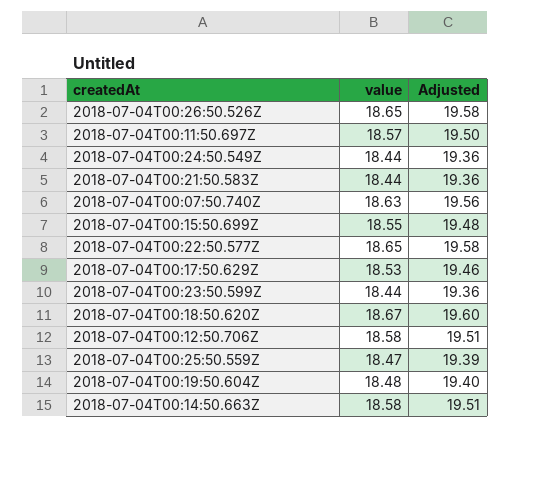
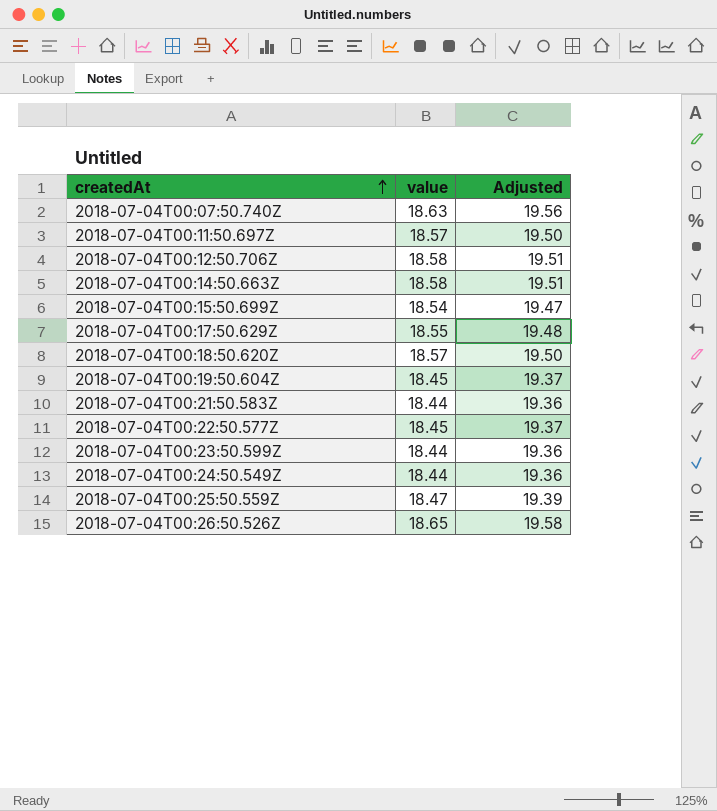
row order: none -> createdAt ascending
2018-07-04T00:15:50.699Z | value: 18.55 -> 18.54
2018-07-04T00:15:50.699Z | Adjusted: 19.48 -> 19.47
2018-07-04T00:17:50.629Z | value: 18.53 -> 18.55
2018-07-04T00:17:50.629Z | Adjusted: 19.46 -> 19.48
2018-07-04T00:18:50.620Z | value: 18.67 -> 18.57
2018-07-04T00:18:50.620Z | Adjusted: 19.60 -> 19.50
2018-07-04T00:19:50.604Z | value: 18.48 -> 18.45
2018-07-04T00:19:50.604Z | Adjusted: 19.40 -> 19.37
2018-07-04T00:22:50.577Z | value: 18.65 -> 18.45
2018-07-04T00:22:50.577Z | Adjusted: 19.58 -> 19.37

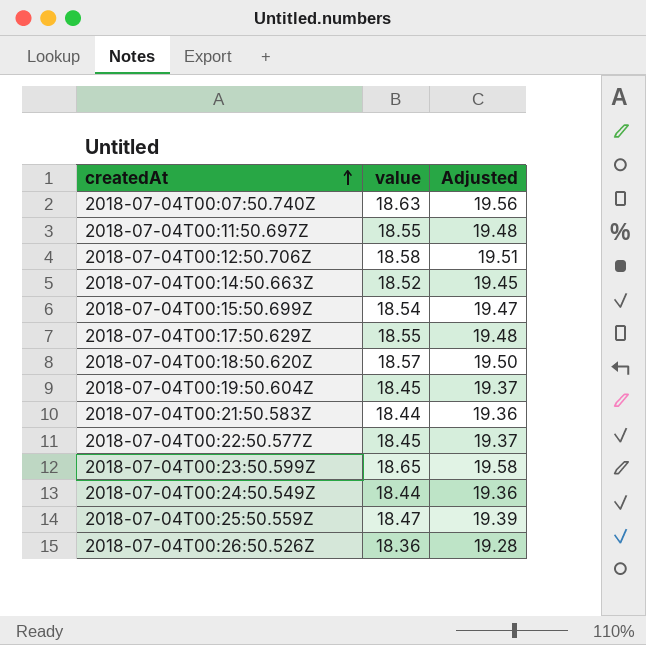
2018-07-04T00:11:50.697Z | value: 18.57 -> 18.55
2018-07-04T00:11:50.697Z | Adjusted: 19.50 -> 19.48
2018-07-04T00:14:50.663Z | value: 18.58 -> 18.52
2018-07-04T00:14:50.663Z | Adjusted: 19.51 -> 19.45
2018-07-04T00:23:50.599Z | value: 18.44 -> 18.65
2018-07-04T00:23:50.599Z | Adjusted: 19.36 -> 19.58
2018-07-04T00:26:50.526Z | value: 18.65 -> 18.36
2018-07-04T00:26:50.526Z | Adjusted: 19.58 -> 19.28

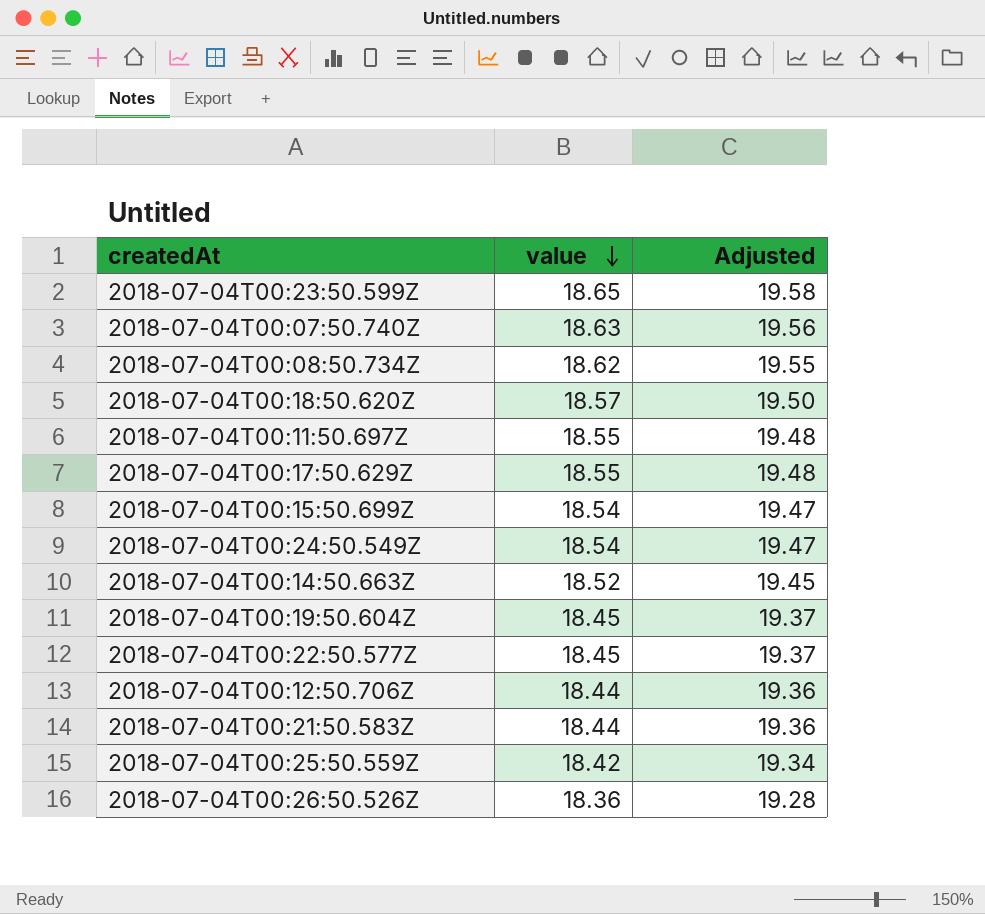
row order: createdAt ascending -> value descending
row 2018-07-04T00:08:50.734Z: none -> 18.62 | 19.55
2018-07-04T00:24:50.549Z | value: 18.44 -> 18.54
2018-07-04T00:24:50.549Z | Adjusted: 19.36 -> 19.47
2018-07-04T00:12:50.706Z | value: 18.58 -> 18.44
2018-07-04T00:12:50.706Z | Adjusted: 19.51 -> 19.36
2018-07-04T00:25:50.559Z | value: 18.47 -> 18.42
2018-07-04T00:25:50.559Z | Adjusted: 19.39 -> 19.34

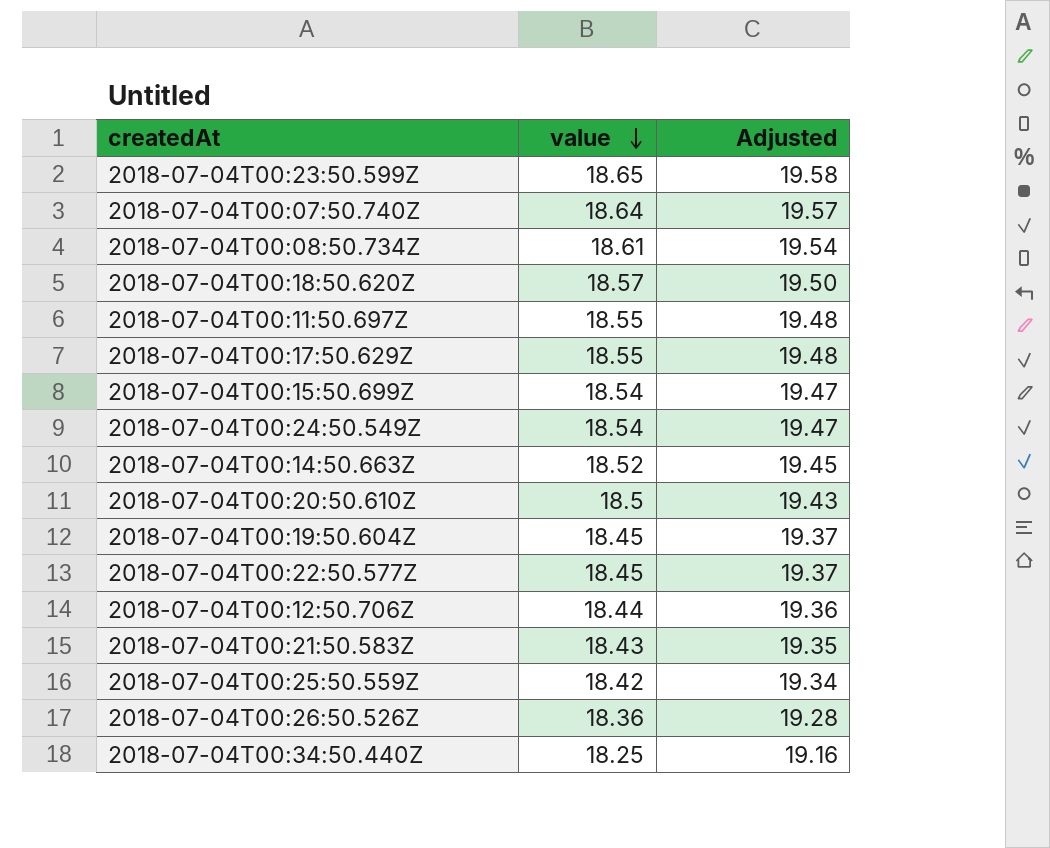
2018-07-04T00:07:50.740Z | value: 18.63 -> 18.64
2018-07-04T00:07:50.740Z | Adjusted: 19.56 -> 19.57
2018-07-04T00:08:50.734Z | value: 18.62 -> 18.61
2018-07-04T00:08:50.734Z | Adjusted: 19.55 -> 19.54
row 2018-07-04T00:20:50.610Z: none -> 18.5 | 19.43
2018-07-04T00:21:50.583Z | value: 18.44 -> 18.43
2018-07-04T00:21:50.583Z | Adjusted: 19.36 -> 19.35
row 2018-07-04T00:34:50.440Z: none -> 18.25 | 19.16

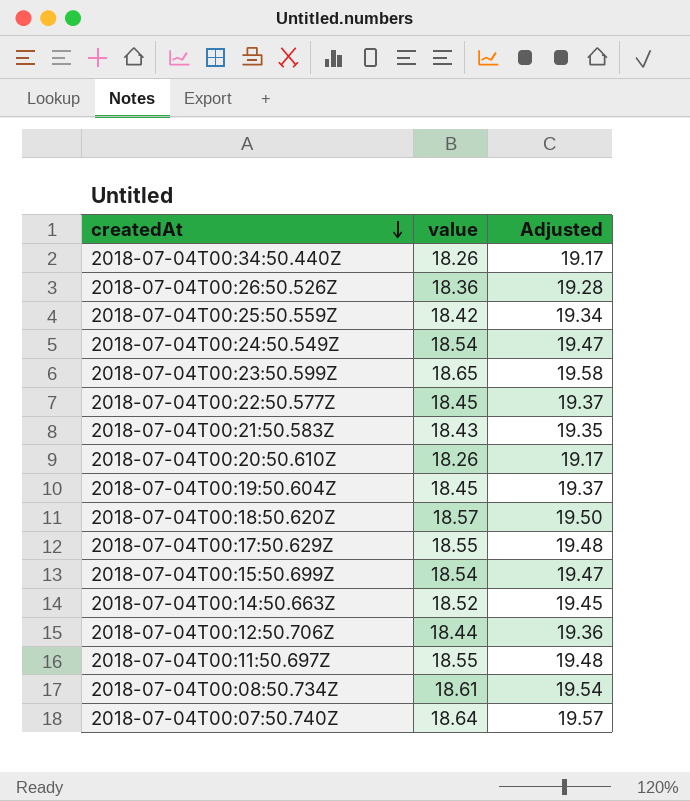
row order: value descending -> createdAt descending
2018-07-04T00:34:50.440Z | value: 18.25 -> 18.26
2018-07-04T00:34:50.440Z | Adjusted: 19.16 -> 19.17
2018-07-04T00:20:50.610Z | value: 18.5 -> 18.26
2018-07-04T00:20:50.610Z | Adjusted: 19.43 -> 19.17

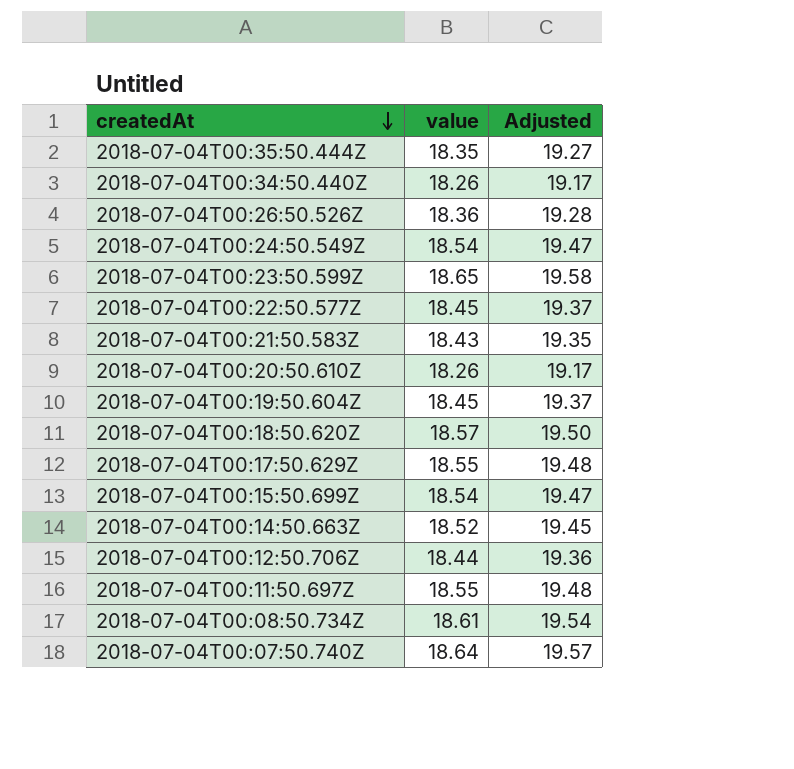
row 2018-07-04T00:25:50.559Z: 18.42 | 19.34 -> none
row 2018-07-04T00:35:50.444Z: none -> 18.35 | 19.27

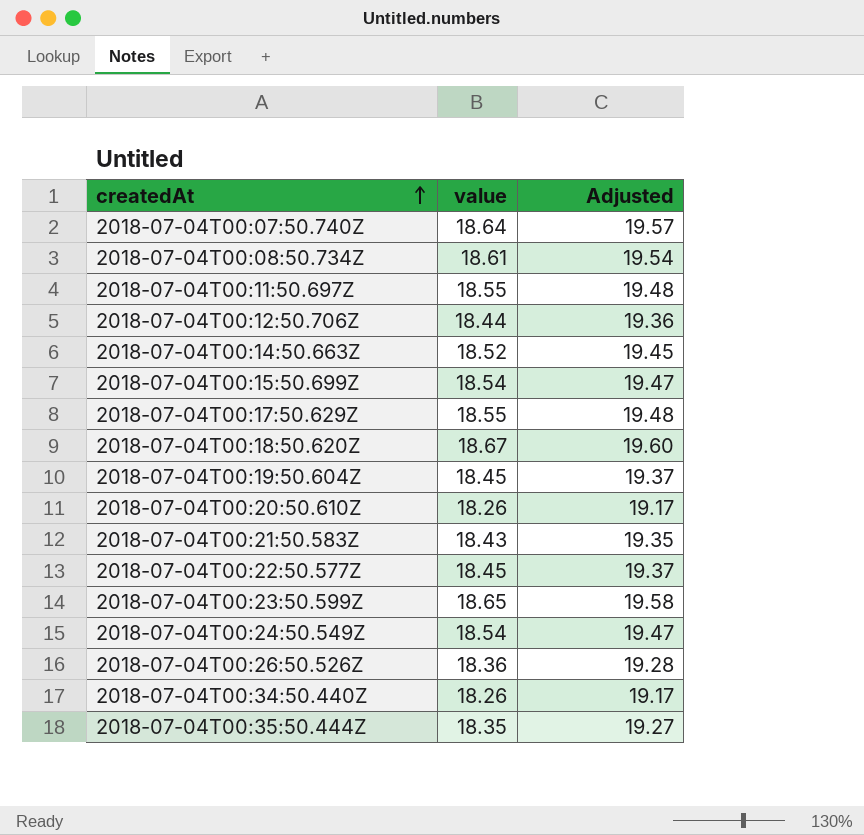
row order: createdAt descending -> createdAt ascending
2018-07-04T00:18:50.620Z | value: 18.57 -> 18.67
2018-07-04T00:18:50.620Z | Adjusted: 19.50 -> 19.60

